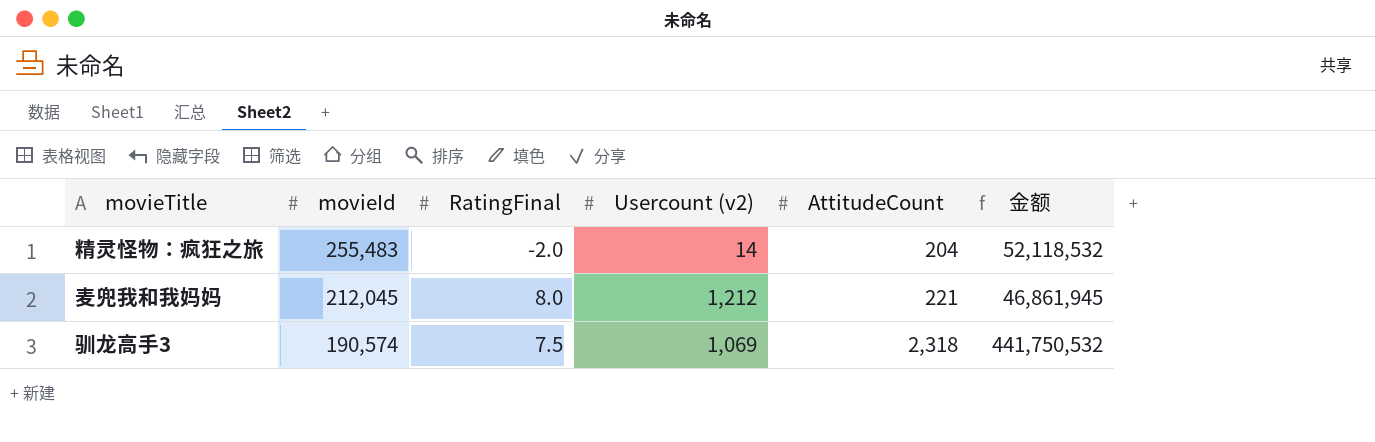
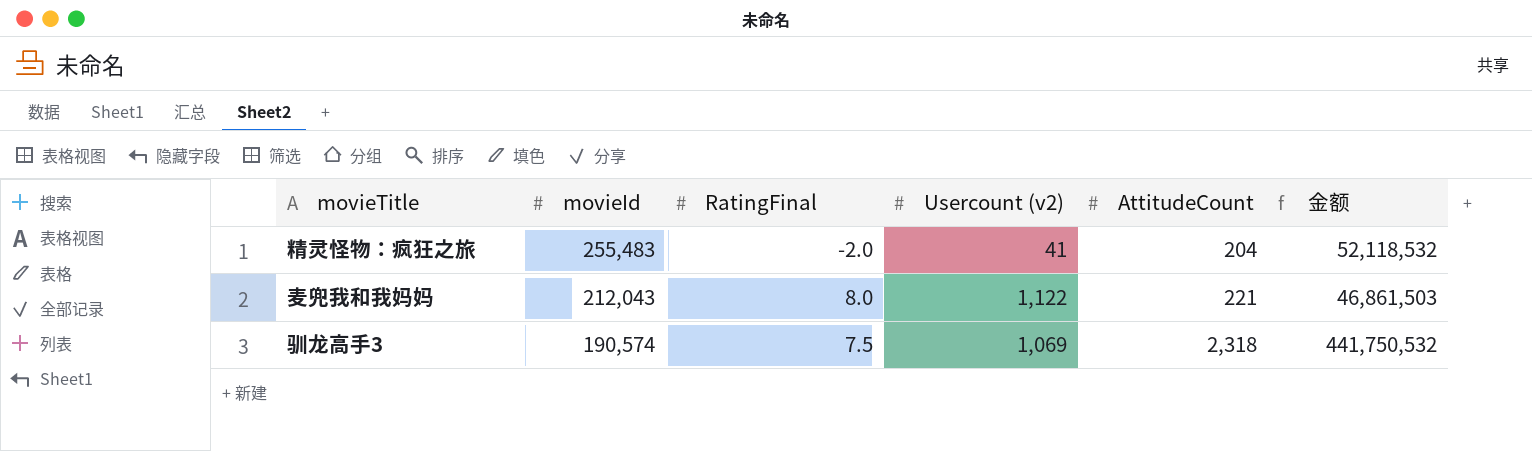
精灵怪物：疯狂之旅 | Usercount (v2): 14 -> 41
麦兜我和我妈妈 | movieId: 212,045 -> 212,043
麦兜我和我妈妈 | Usercount (v2): 1,212 -> 1,122
麦兜我和我妈妈 | 金额: 46,861,945 -> 46,861,503

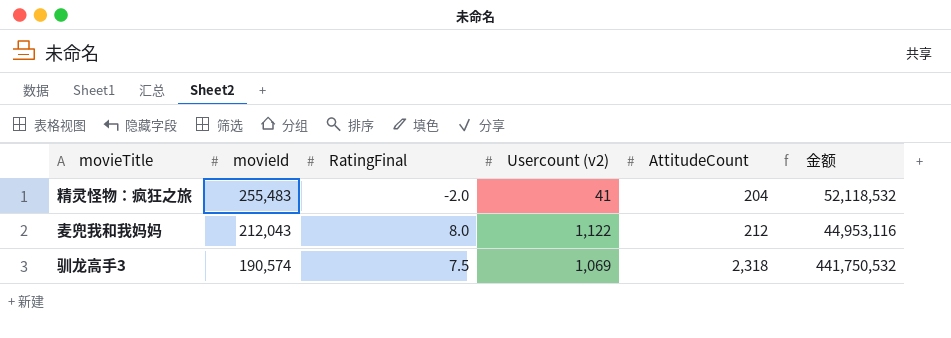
麦兜我和我妈妈 | AttitudeCount: 221 -> 212
麦兜我和我妈妈 | 金额: 46,861,503 -> 44,953,116

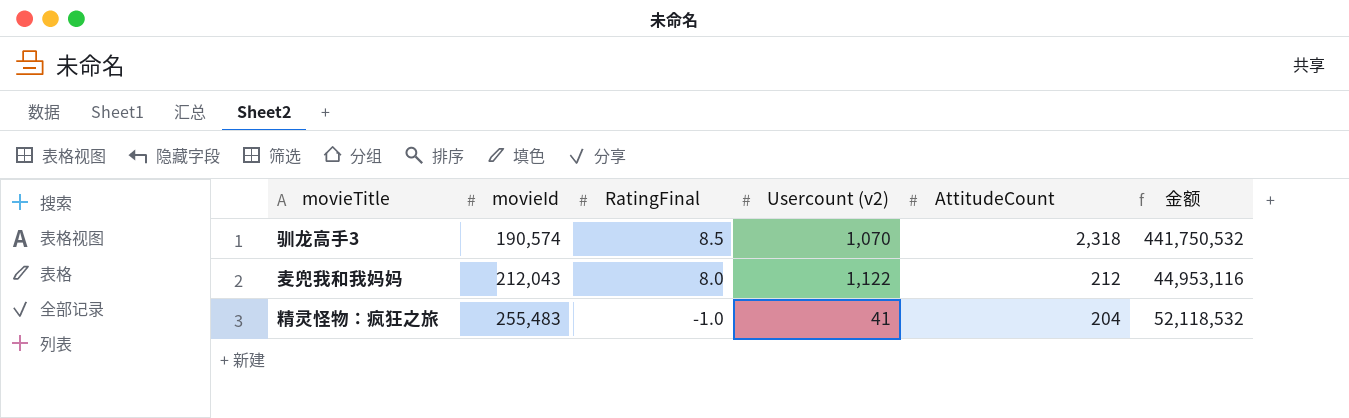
row order: movieId descending -> movieId ascending
驯龙高手3 | RatingFinal: 7.5 -> 8.5
驯龙高手3 | Usercount (v2): 1,069 -> 1,070
精灵怪物：疯狂之旅 | RatingFinal: -2.0 -> -1.0

